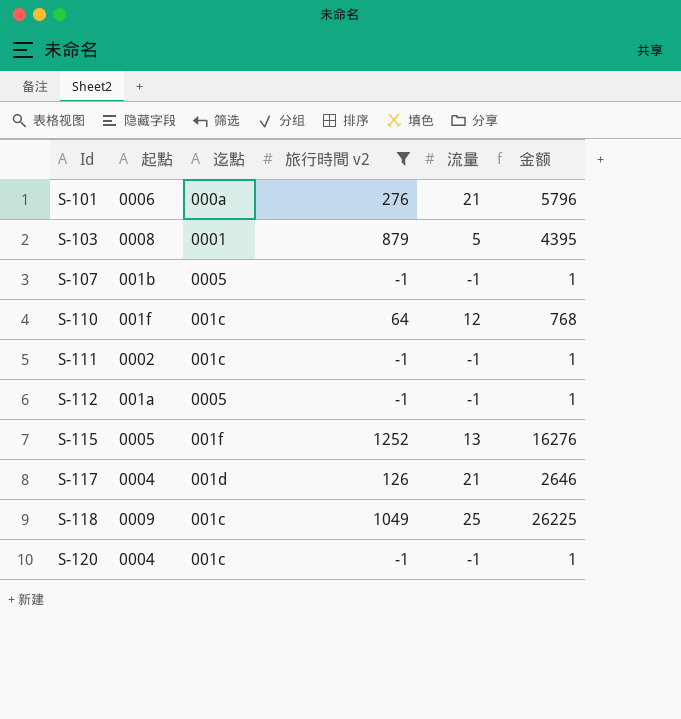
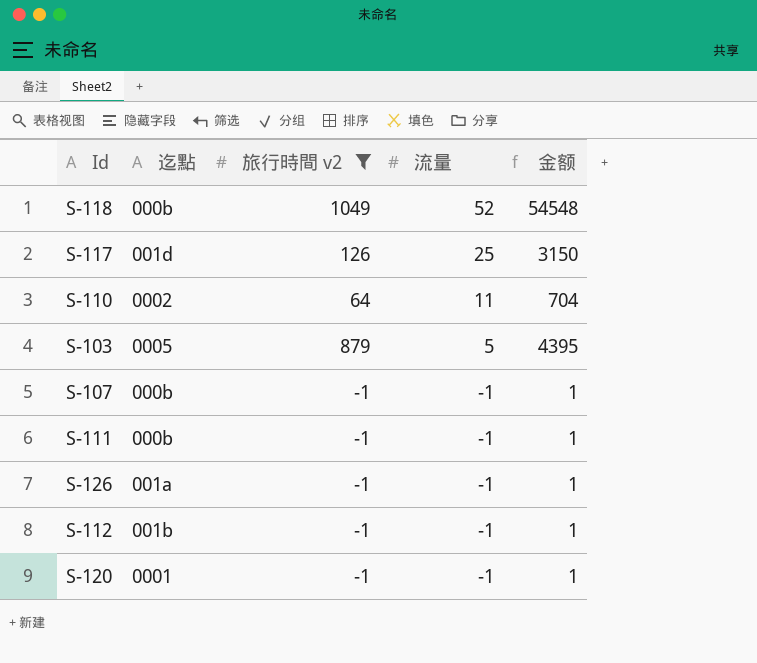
row order: Id ascending -> 流量 descending
column 起點 | position: 2 -> none
row S-101: 0006 | 000a | 276 | 21 | 5796 -> none
row S-115: 0005 | 001f | 1252 | 13 | 16276 -> none
S-118 | 迄點: 001c -> 000b
S-118 | 流量: 25 -> 52
S-118 | 金额: 26225 -> 54548
S-117 | 流量: 21 -> 25
S-117 | 金额: 2646 -> 3150
S-110 | 迄點: 001c -> 0002
S-110 | 流量: 12 -> 11
S-110 | 金额: 768 -> 704
S-103 | 迄點: 0001 -> 0005
S-107 | 迄點: 0005 -> 000b
S-111 | 迄點: 001c -> 000b
row S-126: none -> 001a | -1 | -1 | 1
S-112 | 迄點: 0005 -> 001b
S-120 | 迄點: 001c -> 0001

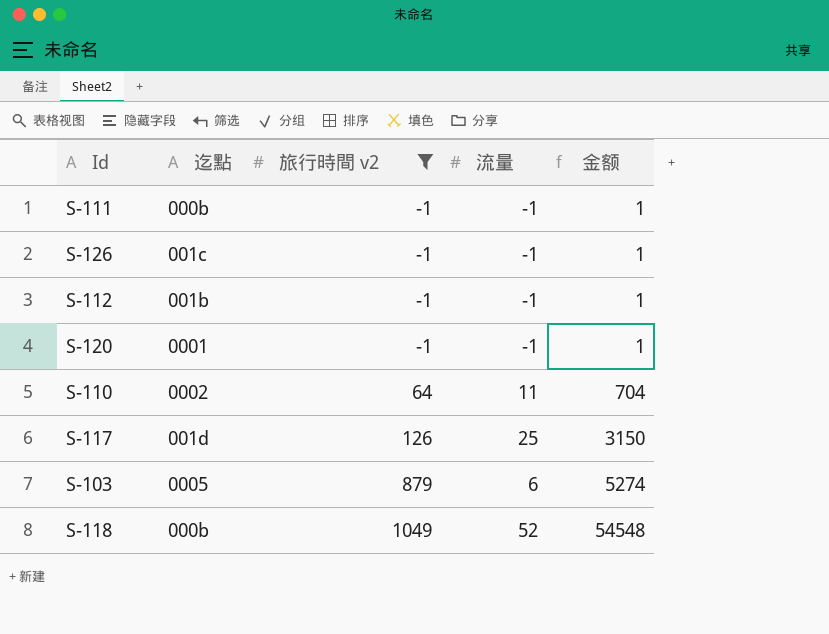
row order: 流量 descending -> 旅行時間 v2 ascending
row S-107: 000b | -1 | -1 | 1 -> none
S-126 | 迄點: 001a -> 001c
S-103 | 流量: 5 -> 6
S-103 | 金额: 4395 -> 5274

